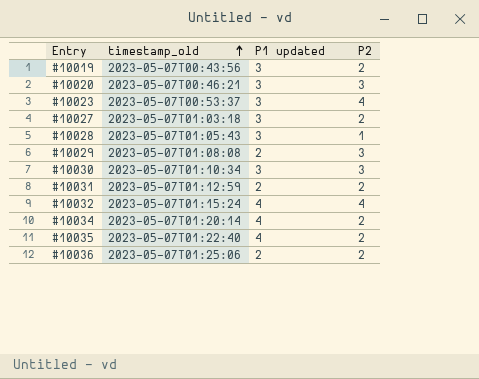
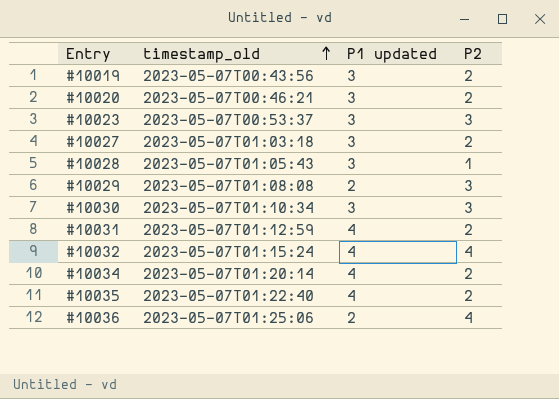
#10020 | P2: 3 -> 2
#10023 | P2: 4 -> 3
#10031 | P1 updated: 2 -> 4
#10036 | P2: 2 -> 4

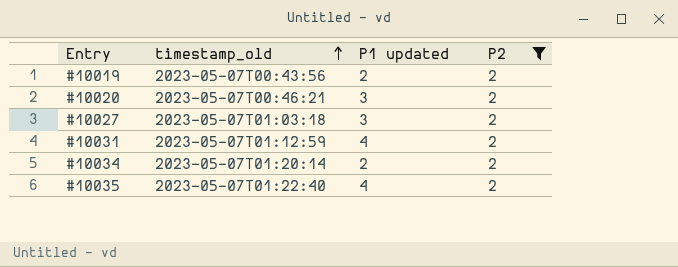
filter: none -> P2 = 2
#10019 | P1 updated: 3 -> 2
#10034 | P1 updated: 4 -> 2

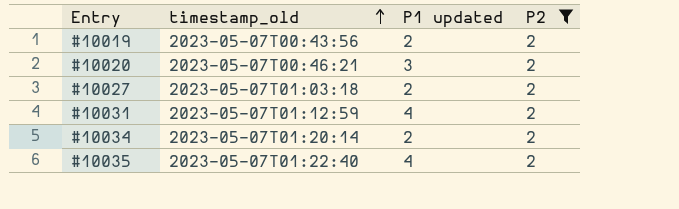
#10027 | P1 updated: 3 -> 2

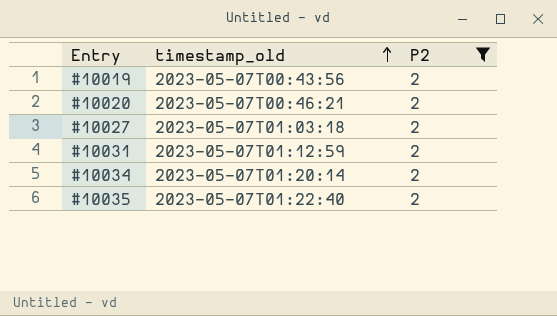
column P1 updated | position: 3 -> none

